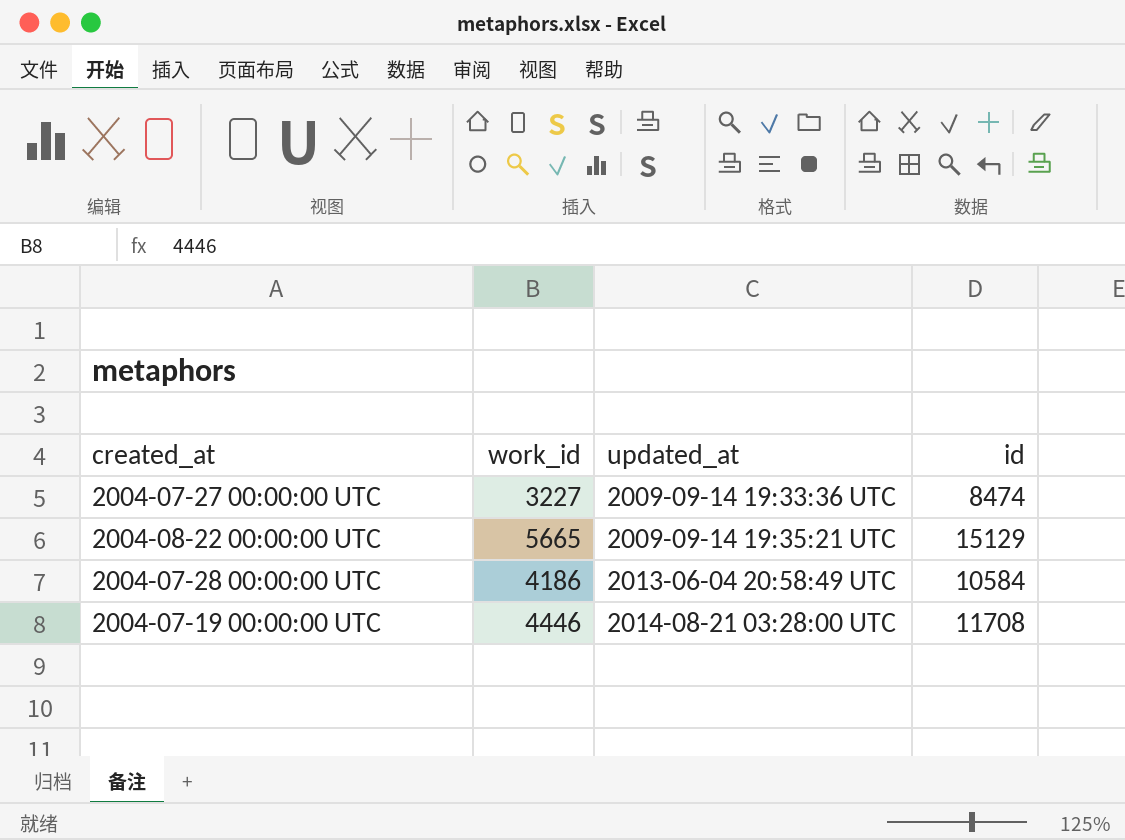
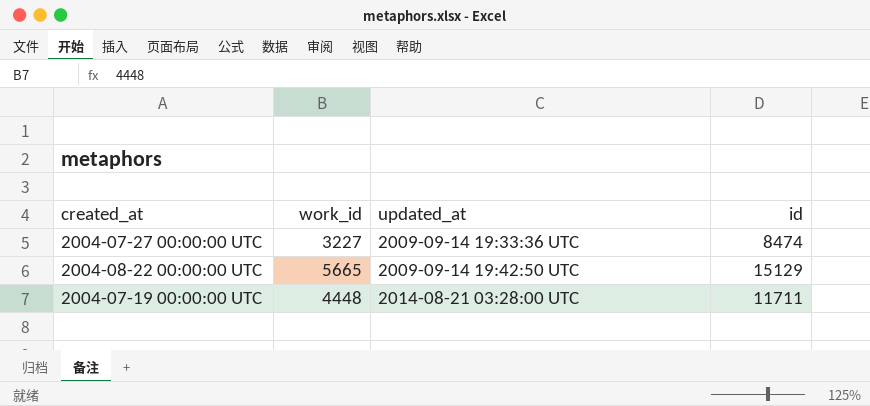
row 2004-07-28 00:00:00 UTC: 4186 | 2013-06-04 20:58:49 UTC | 10584 -> none
2004-08-22 00:00:00 UTC | updated_at: 2009-09-14 19:35:21 UTC -> 2009-09-14 19:42:50 UTC
2004-07-19 00:00:00 UTC | work_id: 4446 -> 4448
2004-07-19 00:00:00 UTC | id: 11708 -> 11711

